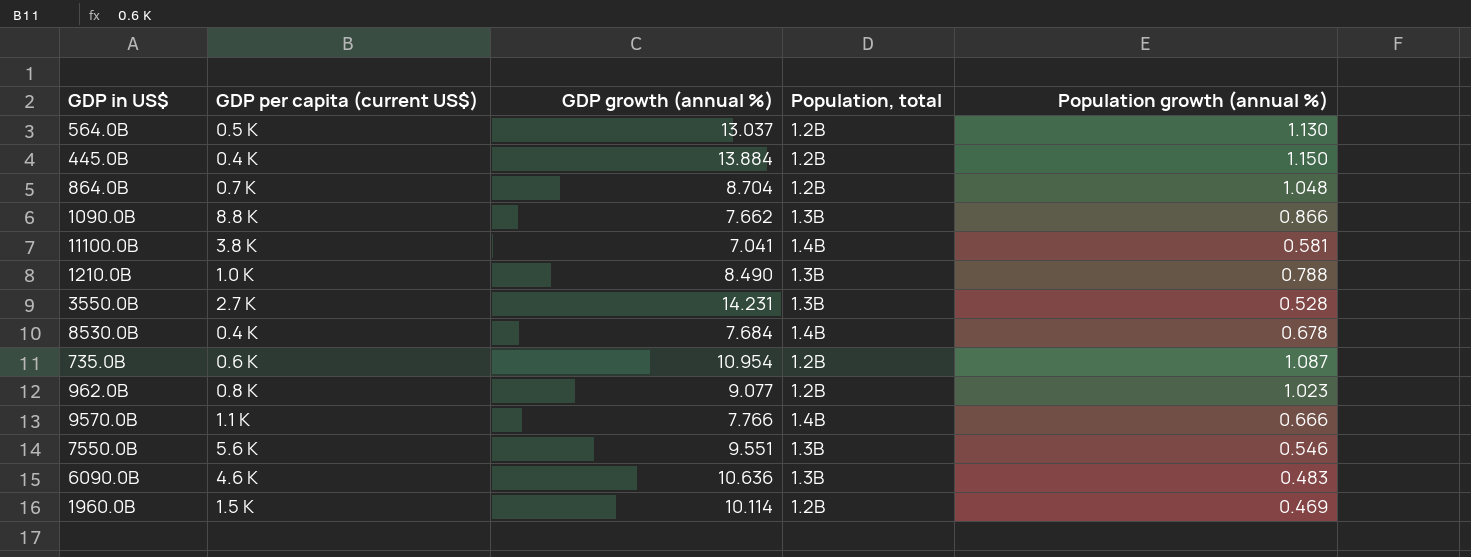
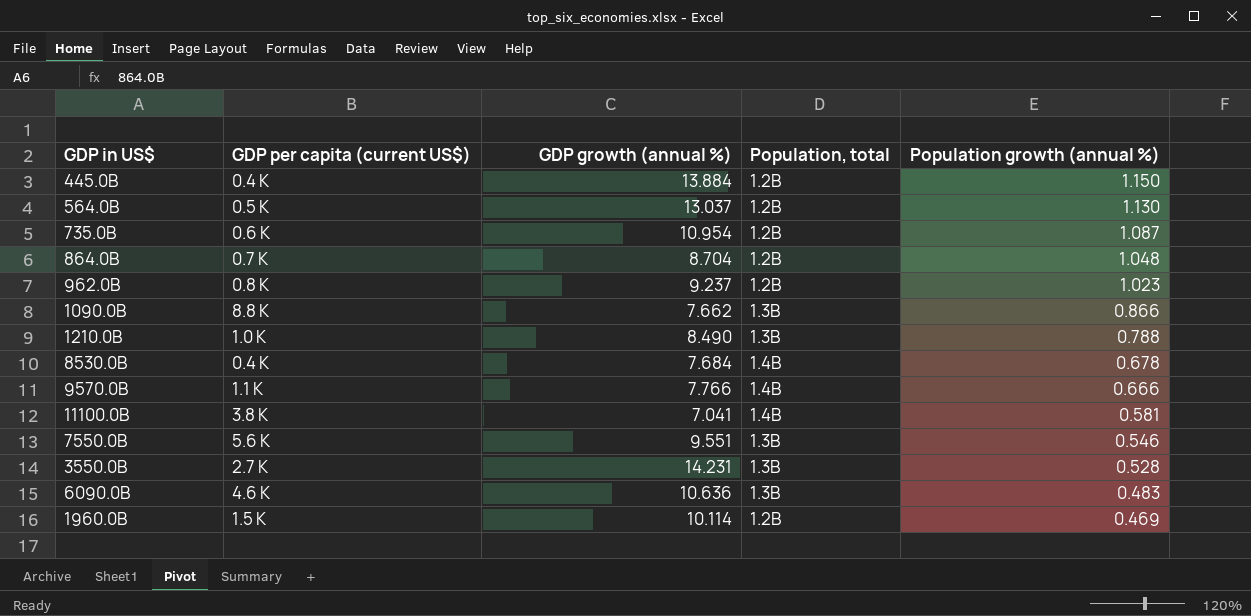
row order: none -> Population growth (annual %) descending
962.0B | GDP growth (annual %): 9.077 -> 9.237

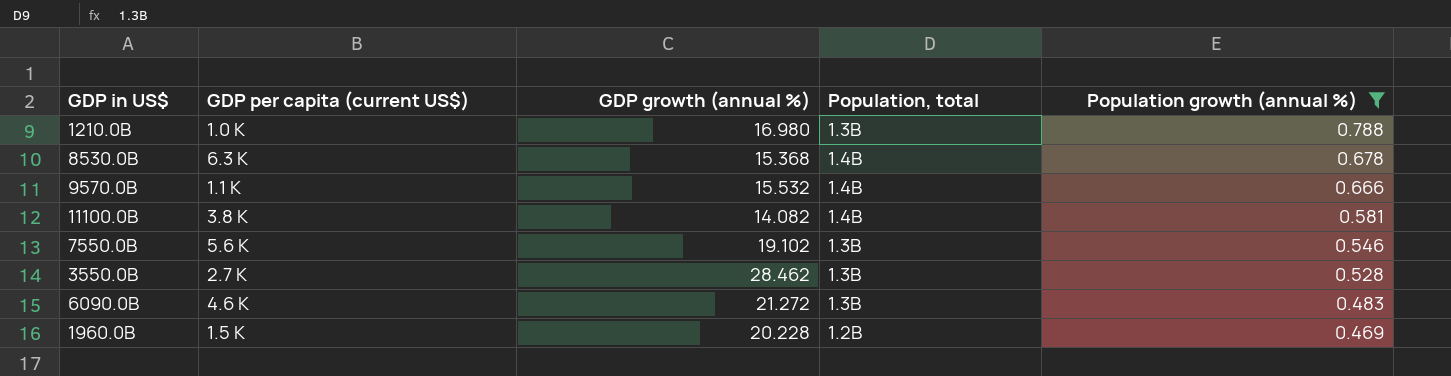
filter: none -> Population growth (annual %) <= 0.788
1210.0B | GDP growth (annual %): 8.490 -> 16.980
8530.0B | GDP per capita (current US$): 0.4 K -> 6.3 K
8530.0B | GDP growth (annual %): 7.684 -> 15.368
9570.0B | GDP growth (annual %): 7.766 -> 15.532
11100.0B | GDP growth (annual %): 7.041 -> 14.082
7550.0B | GDP growth (annual %): 9.551 -> 19.102
3550.0B | GDP growth (annual %): 14.231 -> 28.462
6090.0B | GDP growth (annual %): 10.636 -> 21.272
1960.0B | GDP growth (annual %): 10.114 -> 20.228

